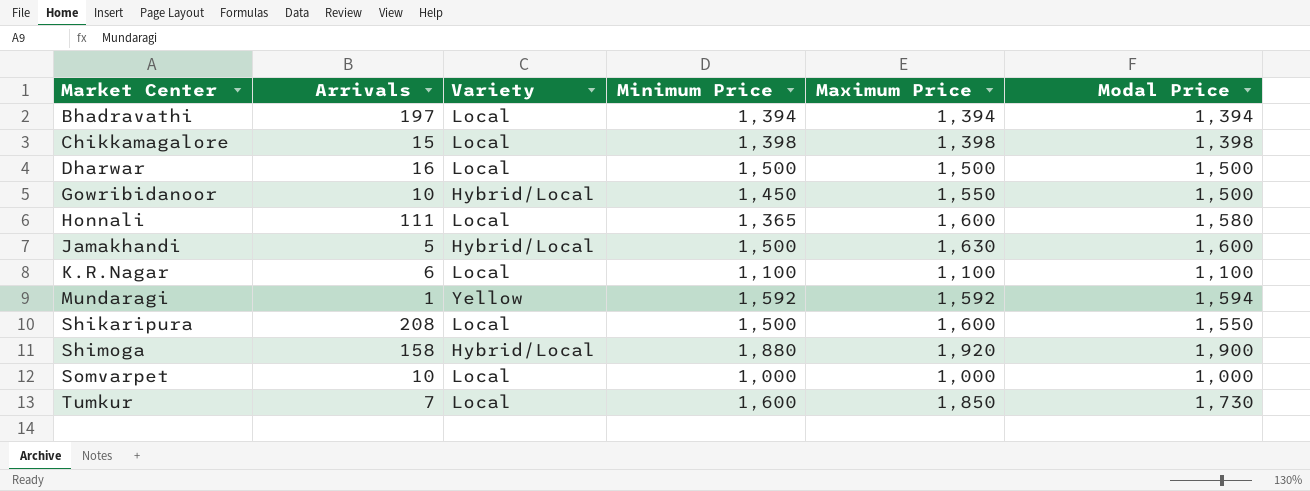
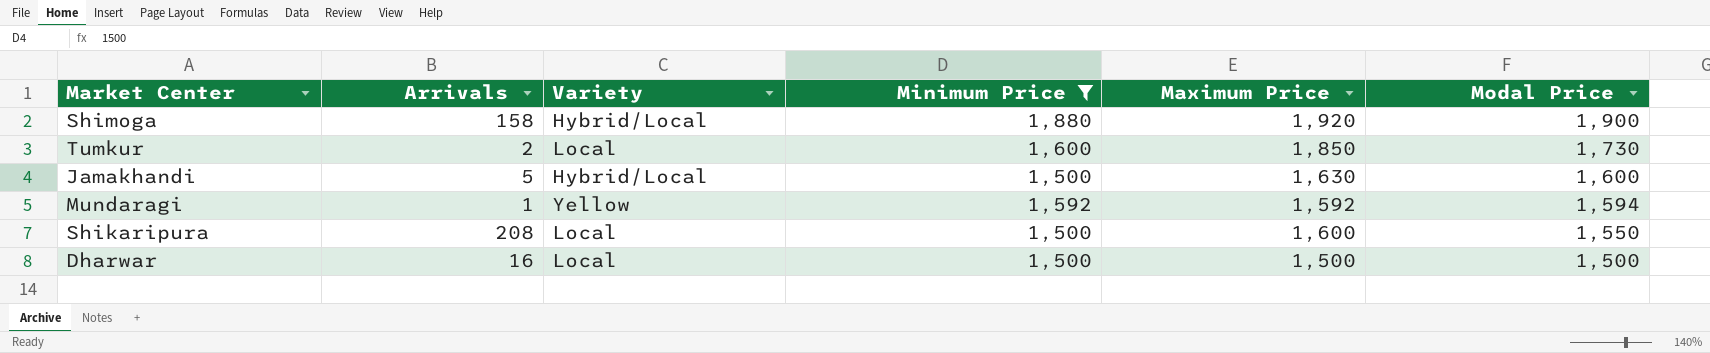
filter: none -> Minimum Price >= 1,500
row order: Market Center ascending -> Modal Price descending
Tumkur | Arrivals: 7 -> 2

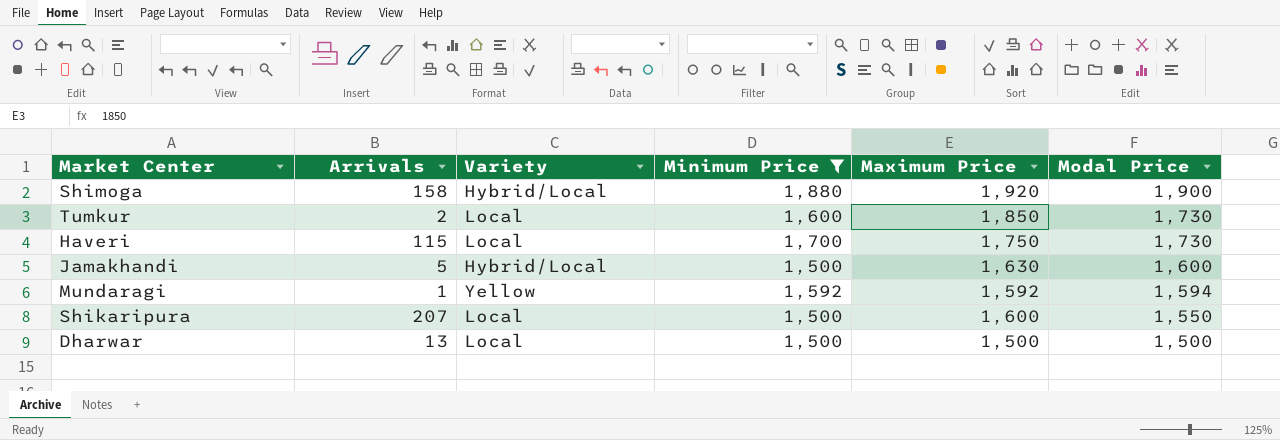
row Haveri: none -> 115 | Local | 1,700 | 1,750 | 1,730
Shikaripura | Arrivals: 208 -> 207
Dharwar | Arrivals: 16 -> 13

